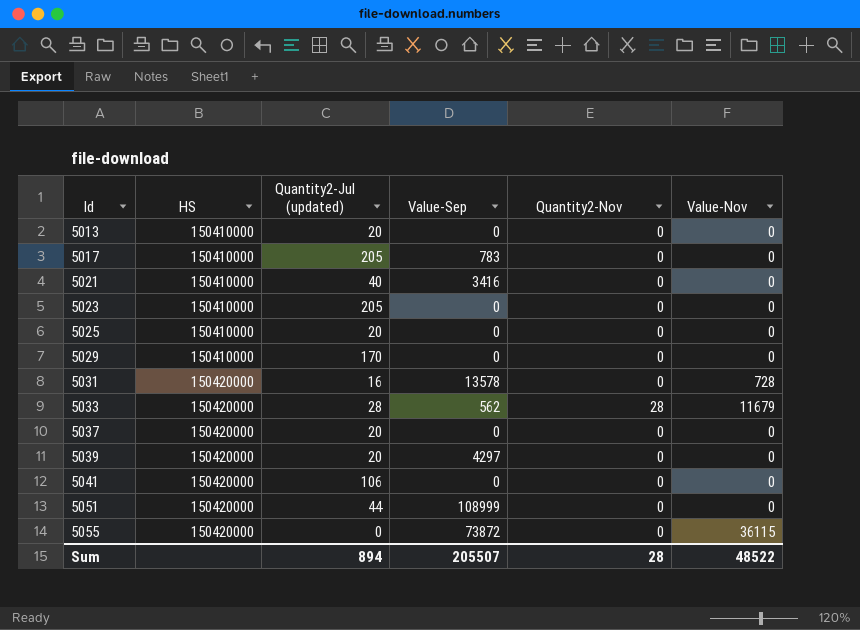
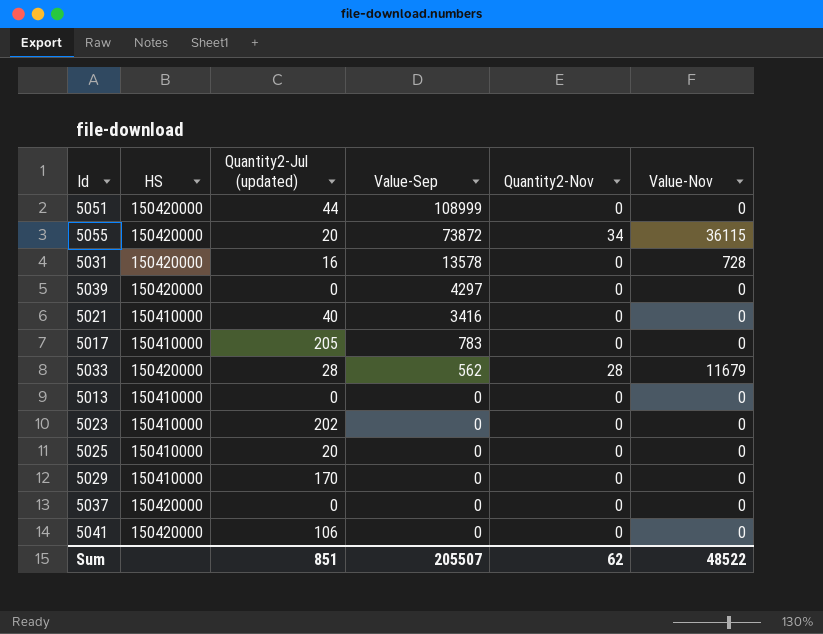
row order: Id ascending -> Value-Sep descending
5055 | Quantity2-Jul (updated): 0 -> 20
5055 | Quantity2-Nov: 0 -> 34
5039 | Quantity2-Jul (updated): 20 -> 0
5013 | Quantity2-Jul (updated): 20 -> 0
5023 | Quantity2-Jul (updated): 205 -> 202
5037 | Quantity2-Jul (updated): 20 -> 0
Sum | Quantity2-Jul (updated): 894 -> 851
Sum | Quantity2-Nov: 28 -> 62

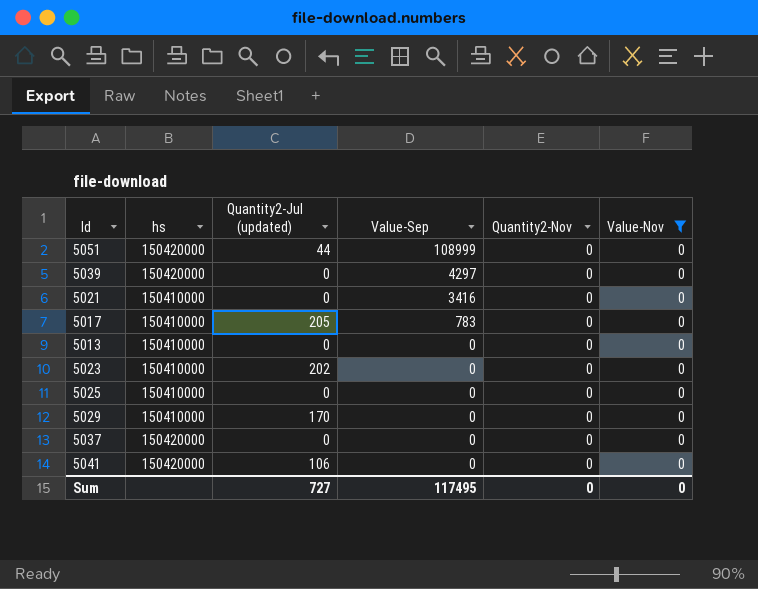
filter: none -> Value-Nov = 0
column name: HS -> hs
5021 | Quantity2-Jul (updated): 40 -> 0
5025 | Quantity2-Jul (updated): 20 -> 0
Sum | Quantity2-Jul (updated): 851 -> 727
Sum | Value-Sep: 205507 -> 117495
Sum | Quantity2-Nov: 62 -> 0
Sum | Value-Nov: 48522 -> 0

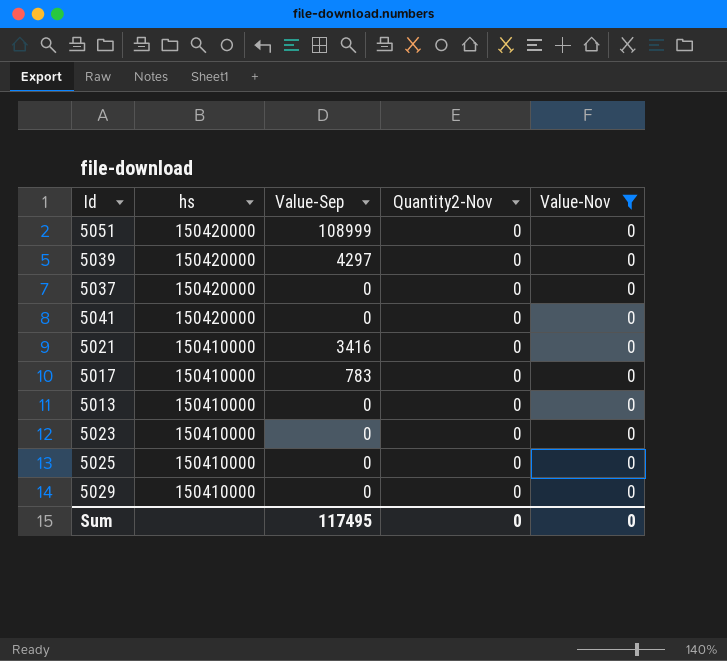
row order: Value-Sep descending -> hs descending
column Quantity2-Jul (updated) | position: 3 -> none

